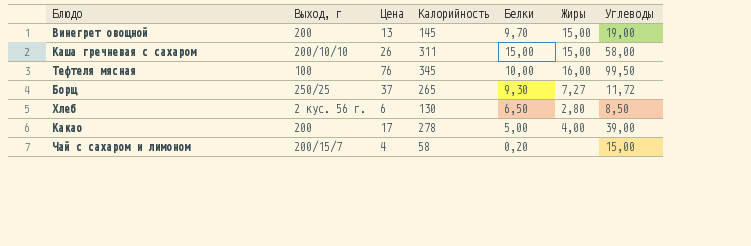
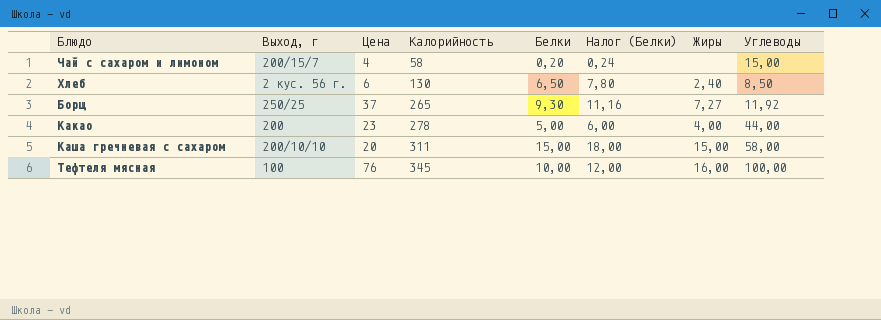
row order: none -> Калорийность ascending
column Налог (Белки) | formula: none -> [Белки] * 1,2
row Винегрет овощной: 200 | 13 | 145 | 9,70 | 15,00 | 19,00 -> none
Хлеб | Жиры: 2,80 -> 2,40
Борщ | Углеводы: 11,72 -> 11,92
Какао | Цена: 17 -> 23
Какао | Углеводы: 39,00 -> 44,00
Каша гречневая с сахаром | Цена: 26 -> 20
Тефтеля мясная | Углеводы: 99,50 -> 100,00

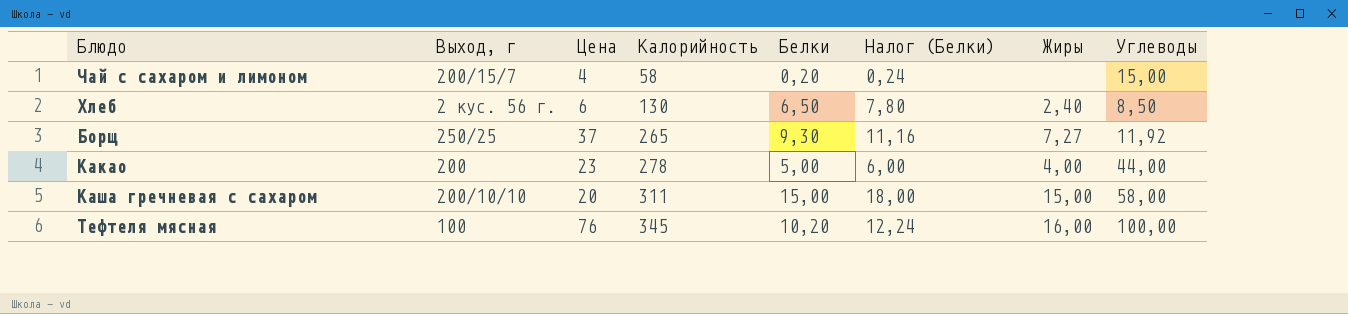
Тефтеля мясная | Белки: 10,00 -> 10,20
Тефтеля мясная | Налог (Белки): 12,00 -> 12,24

